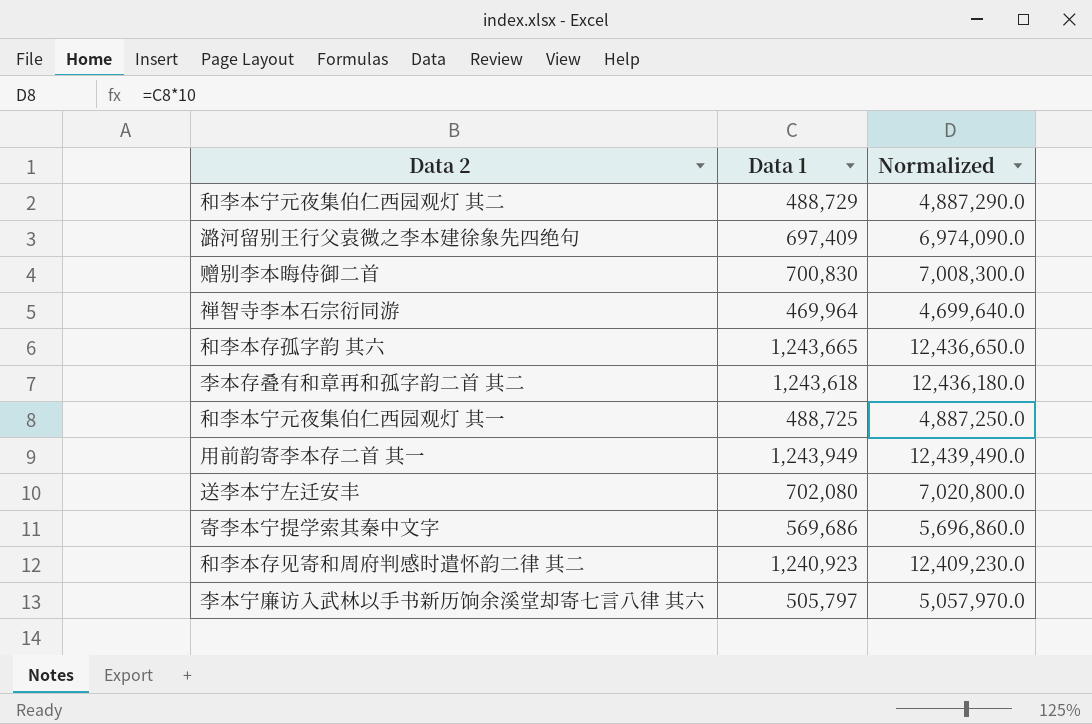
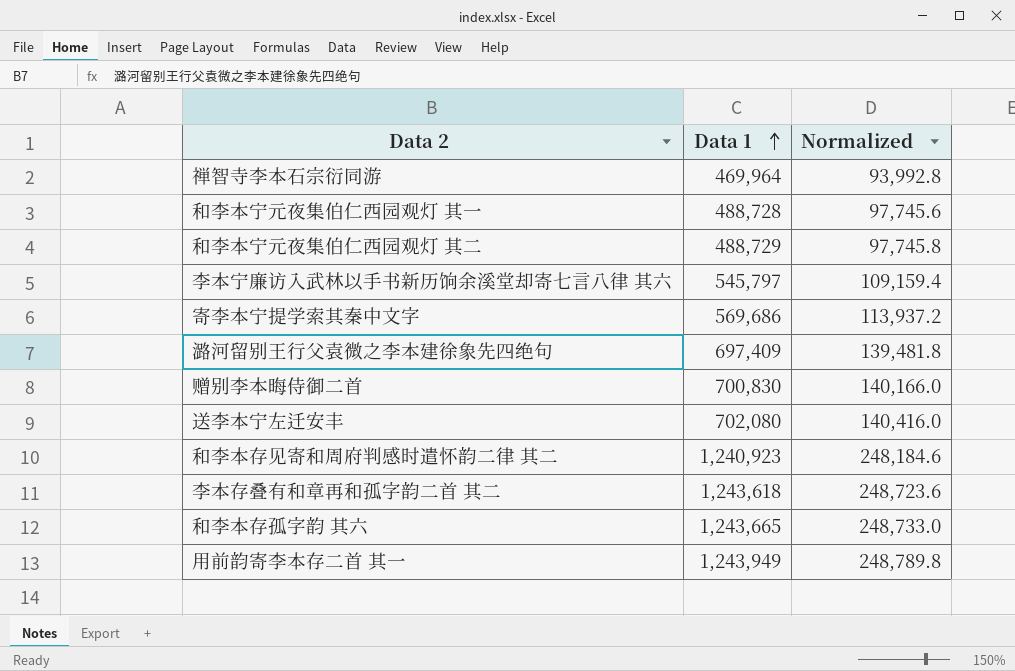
row order: none -> Data 1 ascending
column Normalized | formula: [Data 1] * 10 -> [Data 1] * 0.2
和李本宁元夜集伯仁西园观灯 其一 | Data 1: 488,725 -> 488,728
李本宁廉访入武林以手书新历饷余溪堂却寄七言八律 其六 | Data 1: 505,797 -> 545,797

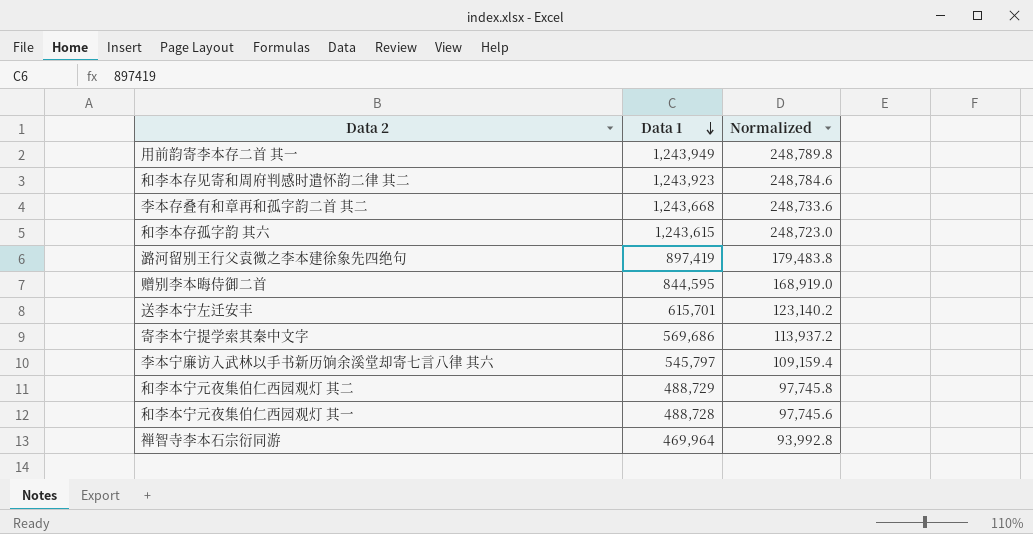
row order: Data 1 ascending -> Data 1 descending
和李本存见寄和周府判感时遣怀韵二律 其二 | Data 1: 1,240,923 -> 1,243,923
和李本存见寄和周府判感时遣怀韵二律 其二 | Normalized: 248,184.6 -> 248,784.6
李本存叠有和章再和孤字韵二首 其二 | Data 1: 1,243,618 -> 1,243,668
李本存叠有和章再和孤字韵二首 其二 | Normalized: 248,723.6 -> 248,733.6
和李本存孤字韵 其六 | Data 1: 1,243,665 -> 1,243,615
和李本存孤字韵 其六 | Normalized: 248,733.0 -> 248,723.0
潞河留别王行父袁微之李本建徐象先四绝句 | Data 1: 697,409 -> 897,419
潞河留别王行父袁微之李本建徐象先四绝句 | Normalized: 139,481.8 -> 179,483.8
赠别李本晦侍御二首 | Data 1: 700,830 -> 844,595
赠别李本晦侍御二首 | Normalized: 140,166.0 -> 168,919.0
送李本宁左迁安丰 | Data 1: 702,080 -> 615,701
送李本宁左迁安丰 | Normalized: 140,416.0 -> 123,140.2

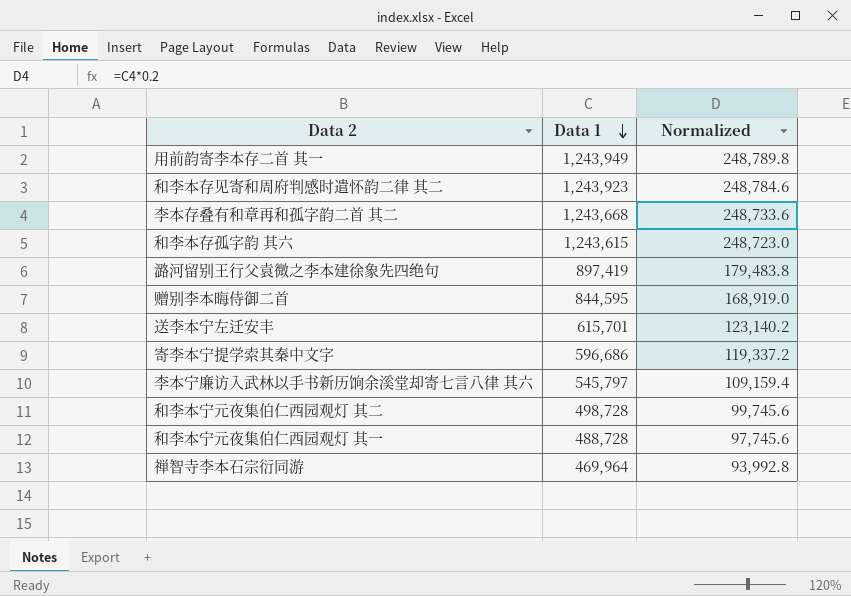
寄李本宁提学索其秦中文字 | Data 1: 569,686 -> 596,686
寄李本宁提学索其秦中文字 | Normalized: 113,937.2 -> 119,337.2
和李本宁元夜集伯仁西园观灯 其二 | Data 1: 488,729 -> 498,728
和李本宁元夜集伯仁西园观灯 其二 | Normalized: 97,745.8 -> 99,745.6

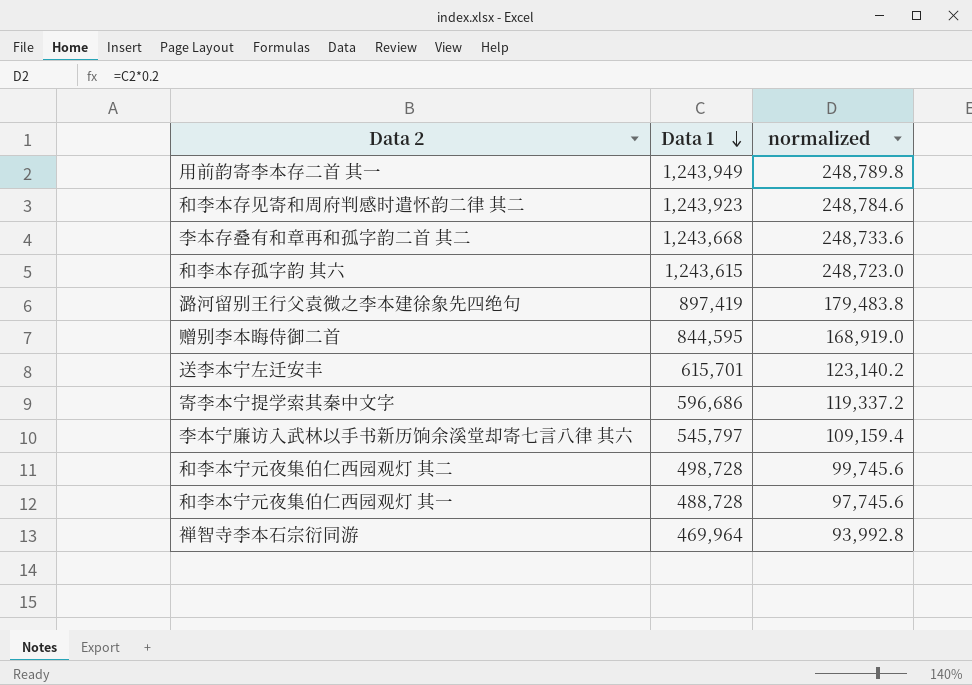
column name: Normalized -> normalized

